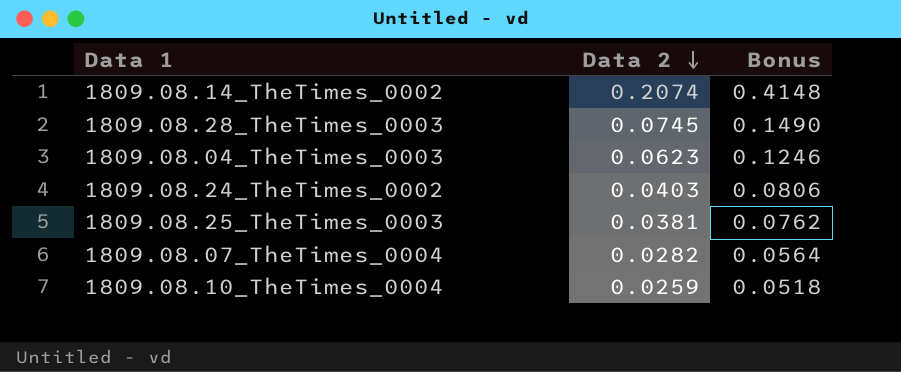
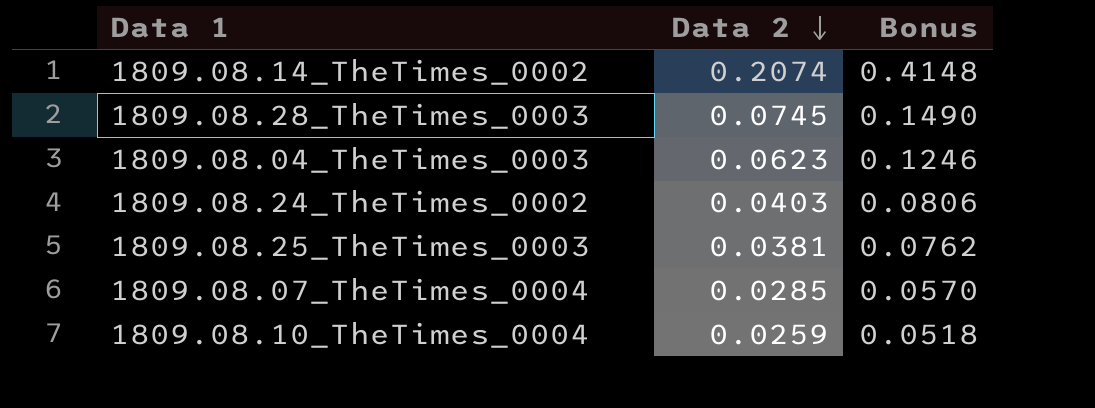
1809.08.07_TheTimes_0004 | Data 2: 0.0282 -> 0.0285
1809.08.07_TheTimes_0004 | Bonus: 0.0564 -> 0.0570

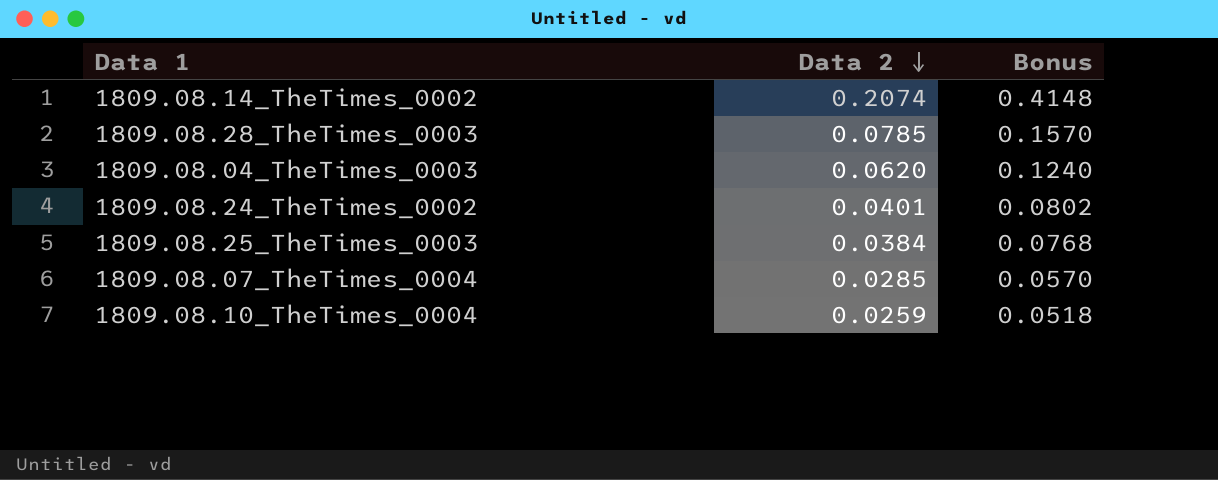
1809.08.28_TheTimes_0003 | Data 2: 0.0745 -> 0.0785
1809.08.28_TheTimes_0003 | Bonus: 0.1490 -> 0.1570
1809.08.04_TheTimes_0003 | Data 2: 0.0623 -> 0.0620
1809.08.04_TheTimes_0003 | Bonus: 0.1246 -> 0.1240
1809.08.24_TheTimes_0002 | Data 2: 0.0403 -> 0.0401
1809.08.24_TheTimes_0002 | Bonus: 0.0806 -> 0.0802
1809.08.25_TheTimes_0003 | Data 2: 0.0381 -> 0.0384
1809.08.25_TheTimes_0003 | Bonus: 0.0762 -> 0.0768

